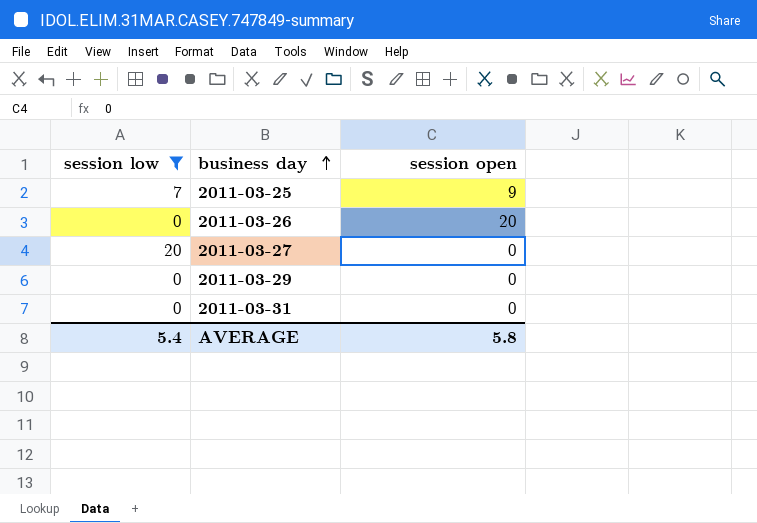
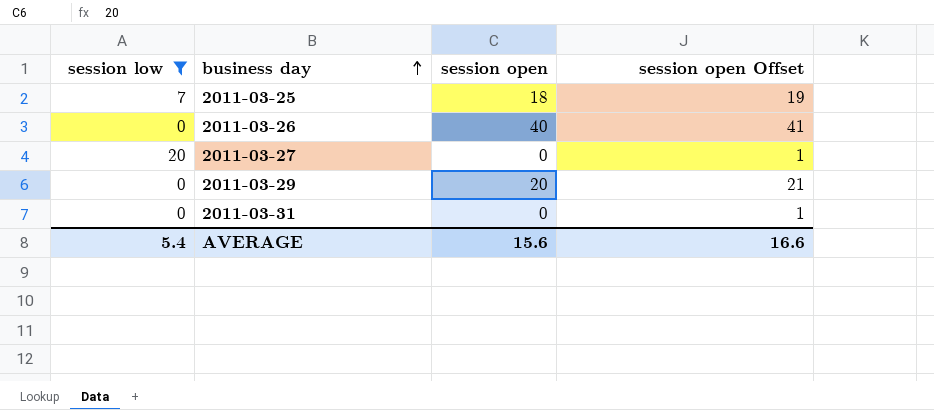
column session open Offset | formula: none -> [session open] + 1
2011-03-25 | session open: 9 -> 18
2011-03-26 | session open: 20 -> 40
2011-03-29 | session open: 0 -> 20
AVERAGE | session open: 5.8 -> 15.6

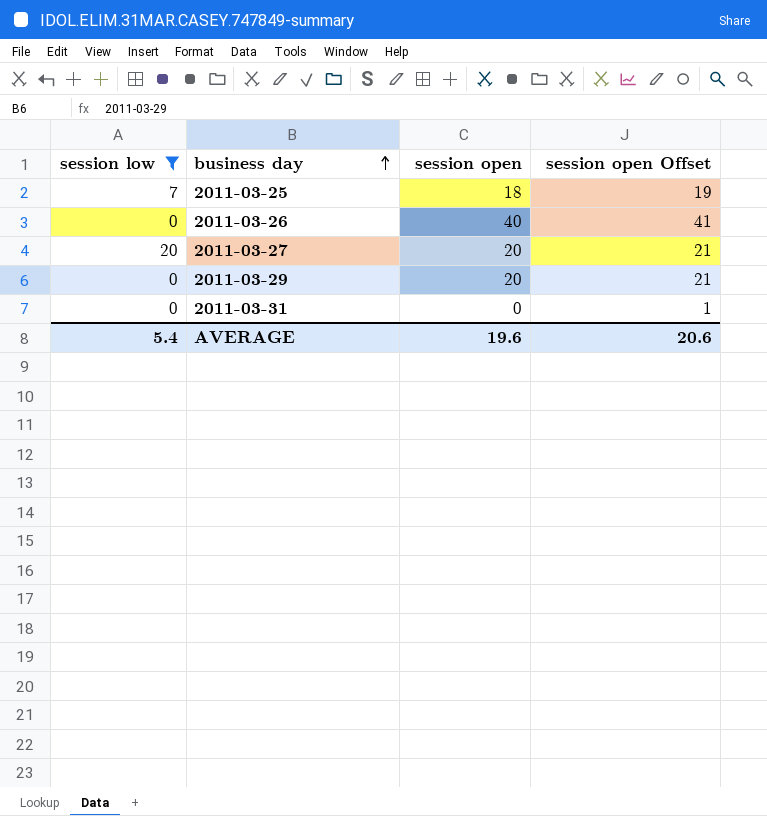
2011-03-27 | session open: 0 -> 20
2011-03-27 | session open Offset: 1 -> 21
AVERAGE | session open: 15.6 -> 19.6
AVERAGE | session open Offset: 16.6 -> 20.6

